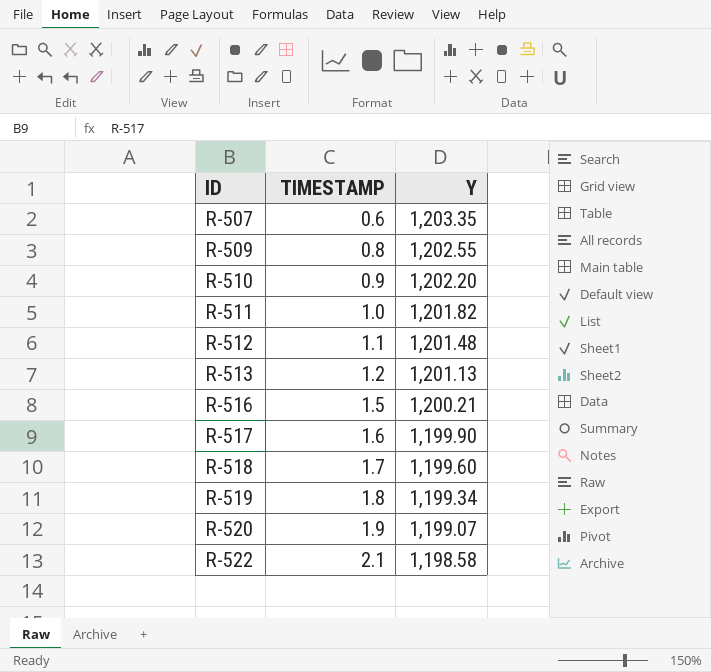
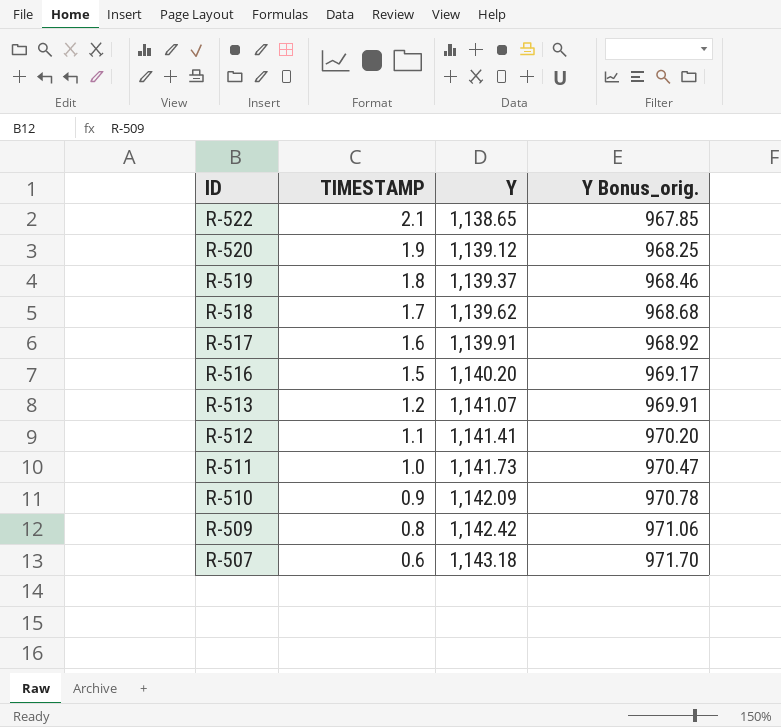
row order: ID ascending -> ID descending
column Y Bonus_orig. | formula: none -> [Y] * 0.85
R-522 | Y: 1,198.58 -> 1,138.65
R-520 | Y: 1,199.07 -> 1,139.12
R-519 | Y: 1,199.34 -> 1,139.37
R-518 | Y: 1,199.60 -> 1,139.62
R-517 | Y: 1,199.90 -> 1,139.91
R-516 | Y: 1,200.21 -> 1,140.20
R-513 | Y: 1,201.13 -> 1,141.07
R-512 | Y: 1,201.48 -> 1,141.41
R-511 | Y: 1,201.82 -> 1,141.73
R-510 | Y: 1,202.20 -> 1,142.09
R-509 | Y: 1,202.55 -> 1,142.42
R-507 | Y: 1,203.35 -> 1,143.18

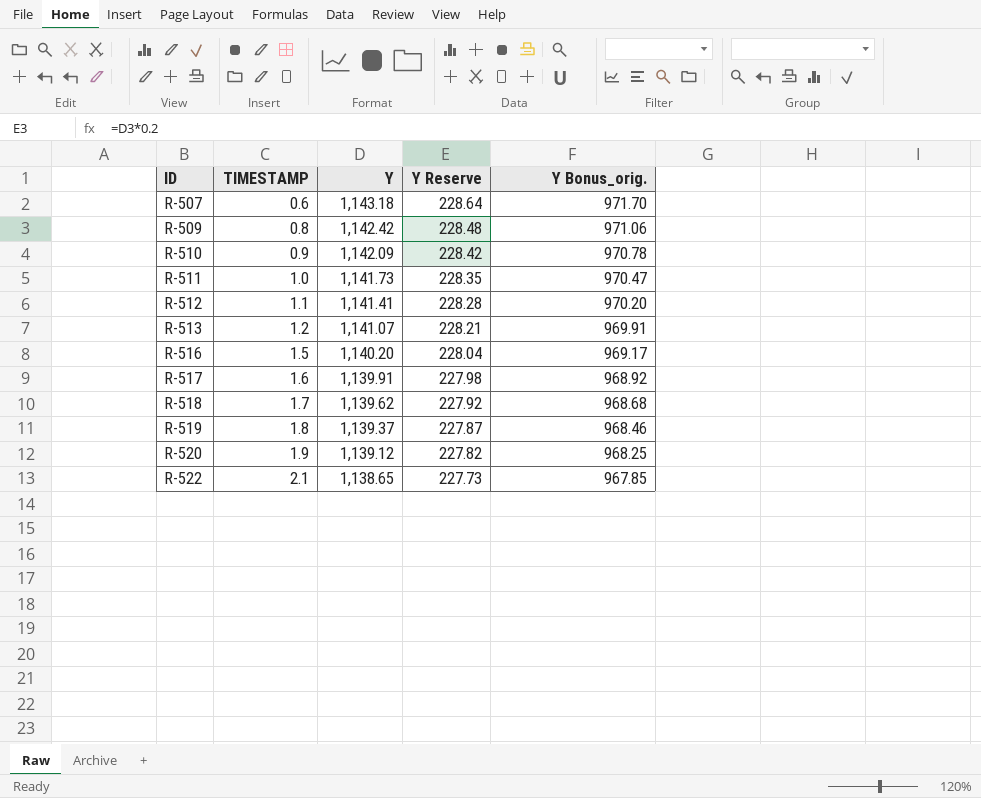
row order: ID descending -> ID ascending
column Y Reserve | formula: none -> [Y] * 0.2

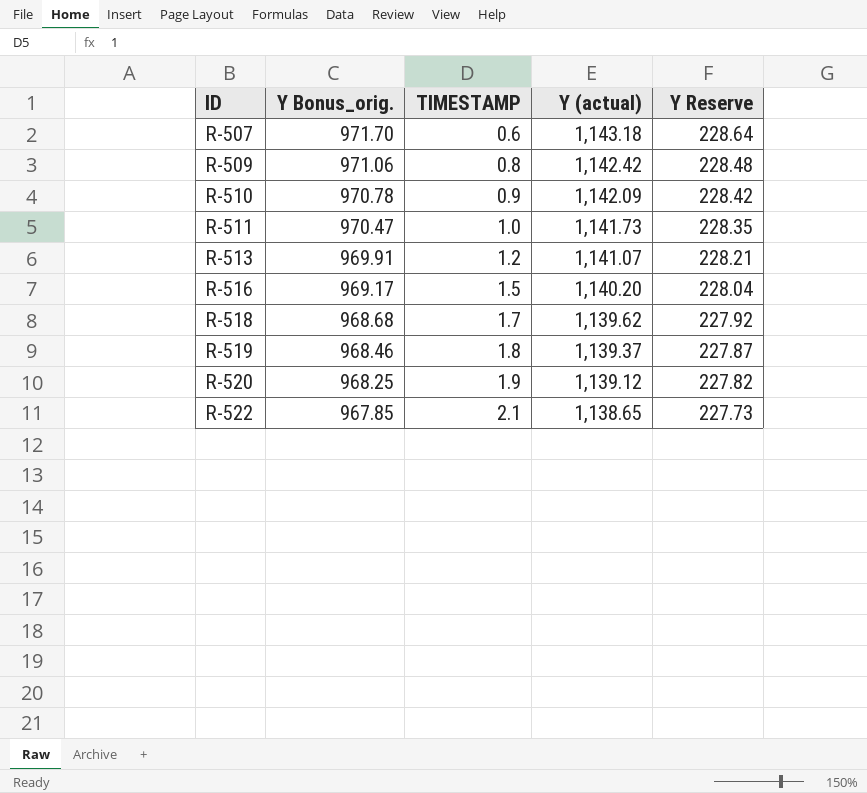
column Y Bonus_orig. | position: 5 -> 2
column name: Y -> Y (actual)
row R-512: 1.1 | 1,141.41 | 228.28 | 970.20 -> none
row R-517: 1.6 | 1,139.91 | 227.98 | 968.92 -> none

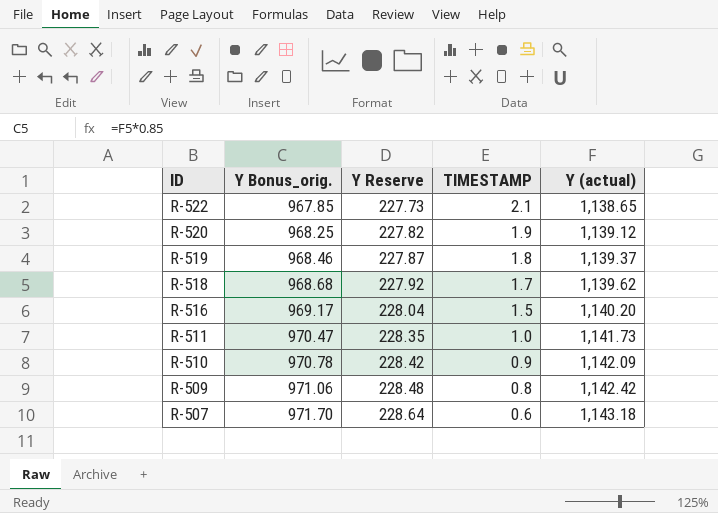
row order: ID ascending -> ID descending
column Y Reserve | position: 5 -> 3
row R-513: 969.91 | 1.2 | 1,141.07 | 228.21 -> none

